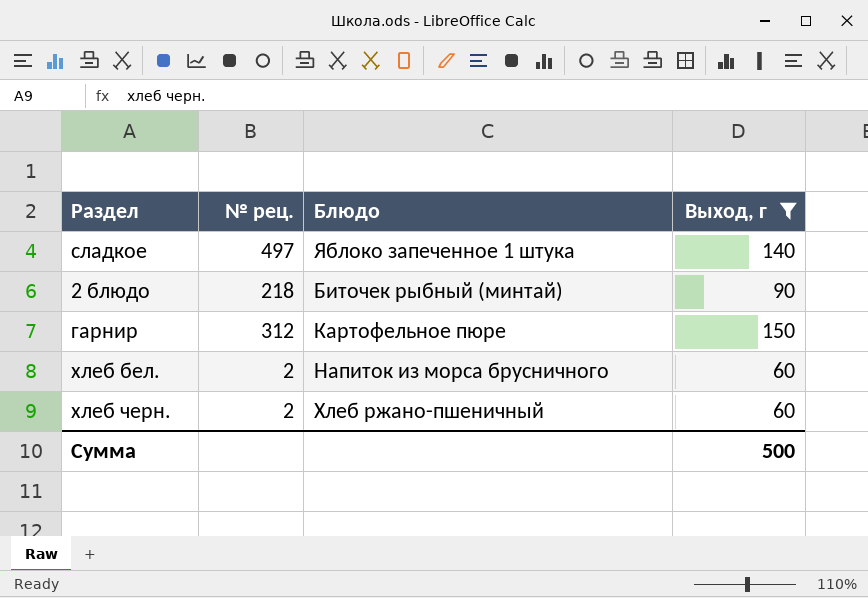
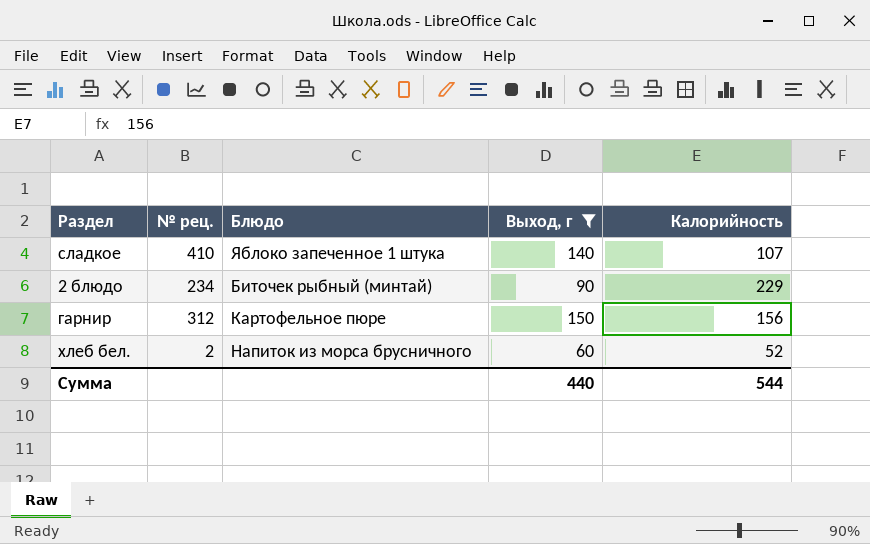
column Калорийность | position: none -> 5
row хлеб черн.: 2 | Хлеб ржано-пшеничный | 60 -> none
сладкое | № рец.: 497 -> 410
2 блюдо | № рец.: 218 -> 234
Сумма | Выход, г: 500 -> 440

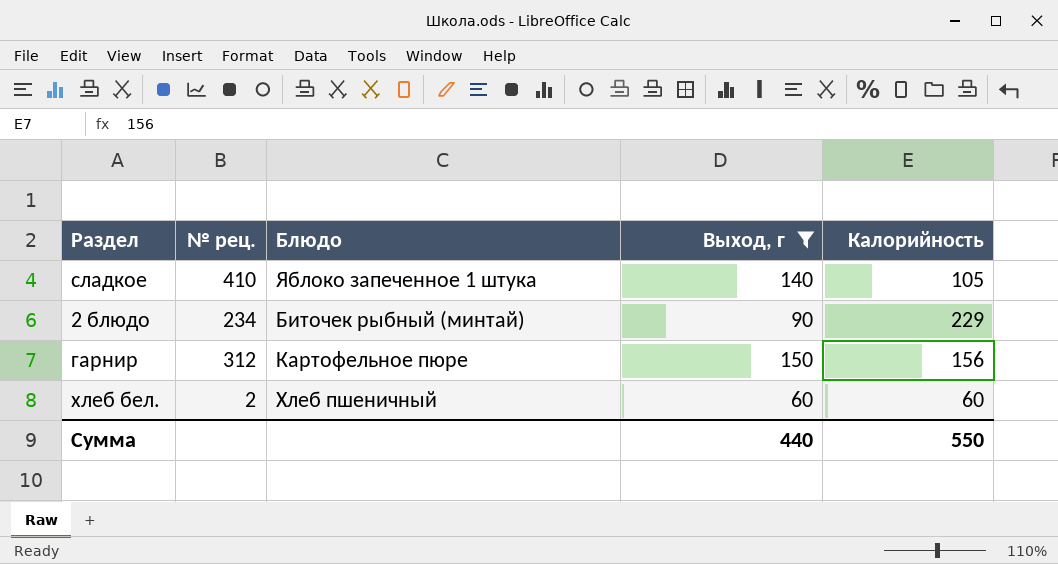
сладкое | Калорийность: 107 -> 105
хлеб бел. | Блюдо: Напиток из морса брусничного -> Хлеб пшеничный
хлеб бел. | Калорийность: 52 -> 60
Сумма | Калорийность: 544 -> 550

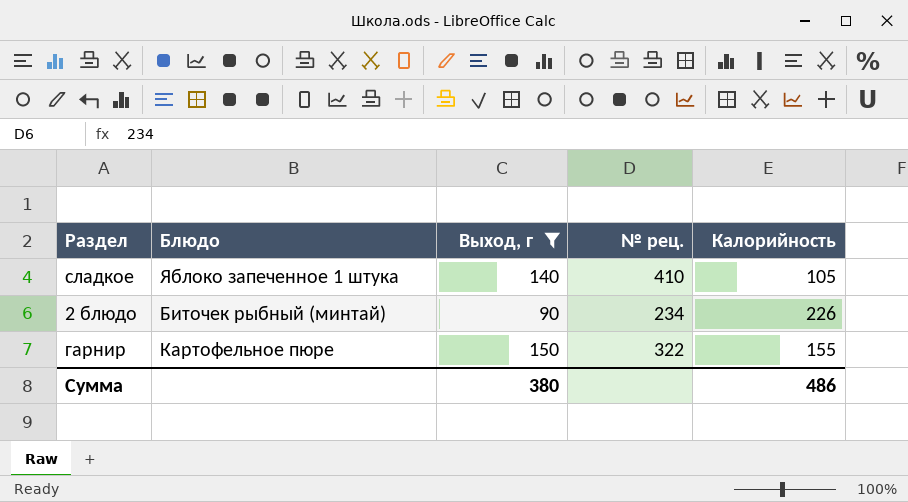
column № рец. | position: 2 -> 4
row хлеб бел.: 2 | Хлеб пшеничный | 60 | 60 -> none
2 блюдо | Калорийность: 229 -> 226
гарнир | № рец.: 312 -> 322
гарнир | Калорийность: 156 -> 155
Сумма | Выход, г: 440 -> 380
Сумма | Калорийность: 550 -> 486

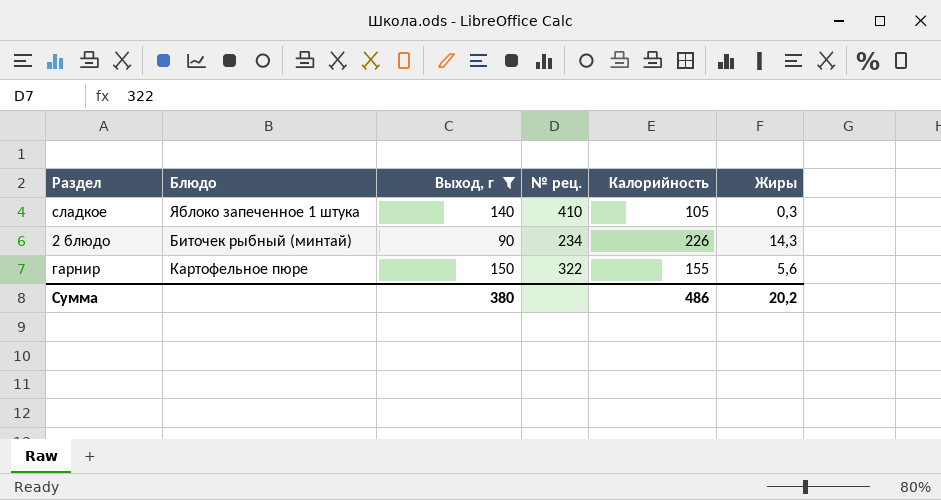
column Жиры | position: none -> 6

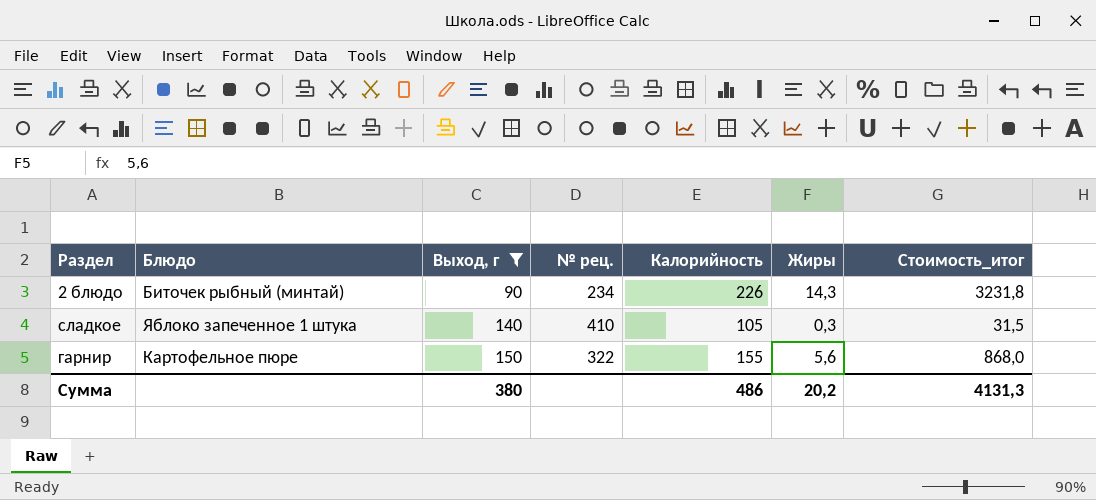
row order: none -> Выход, г ascending
column Стоимость_итог | formula: none -> [Калорийность] * [Жиры]

